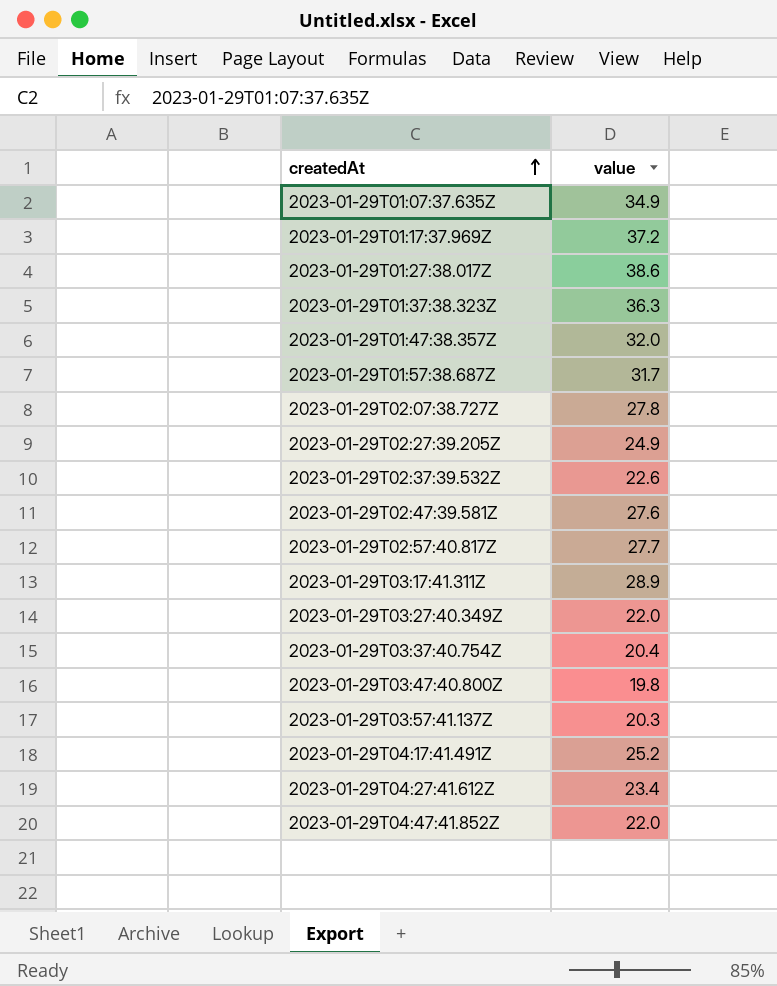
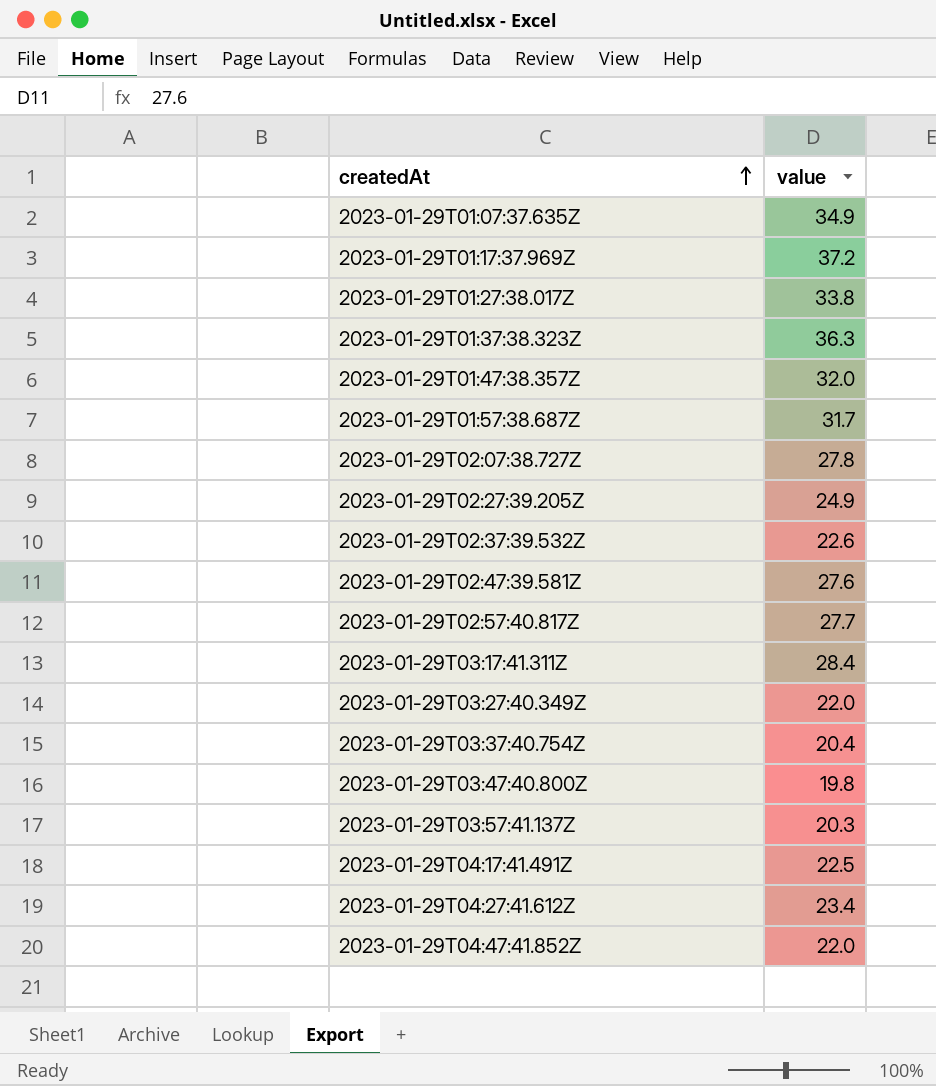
2023-01-29T01:27:38.017Z | value: 38.6 -> 33.8
2023-01-29T03:17:41.311Z | value: 28.9 -> 28.4
2023-01-29T04:17:41.491Z | value: 25.2 -> 22.5

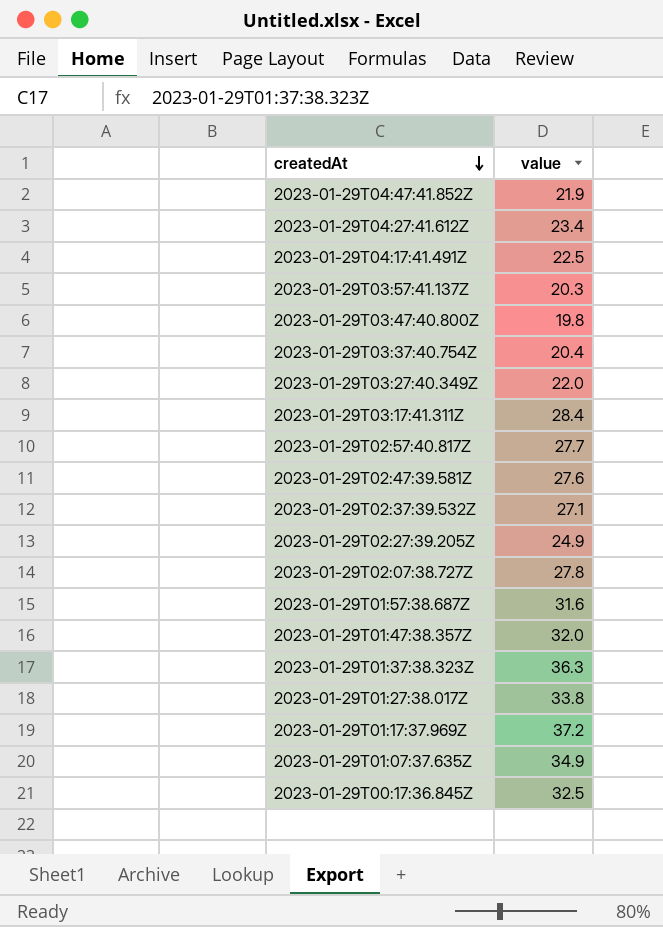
row order: createdAt ascending -> createdAt descending
2023-01-29T04:47:41.852Z | value: 22.0 -> 21.9
2023-01-29T02:37:39.532Z | value: 22.6 -> 27.1
2023-01-29T01:57:38.687Z | value: 31.7 -> 31.6
row 2023-01-29T00:17:36.845Z: none -> 32.5

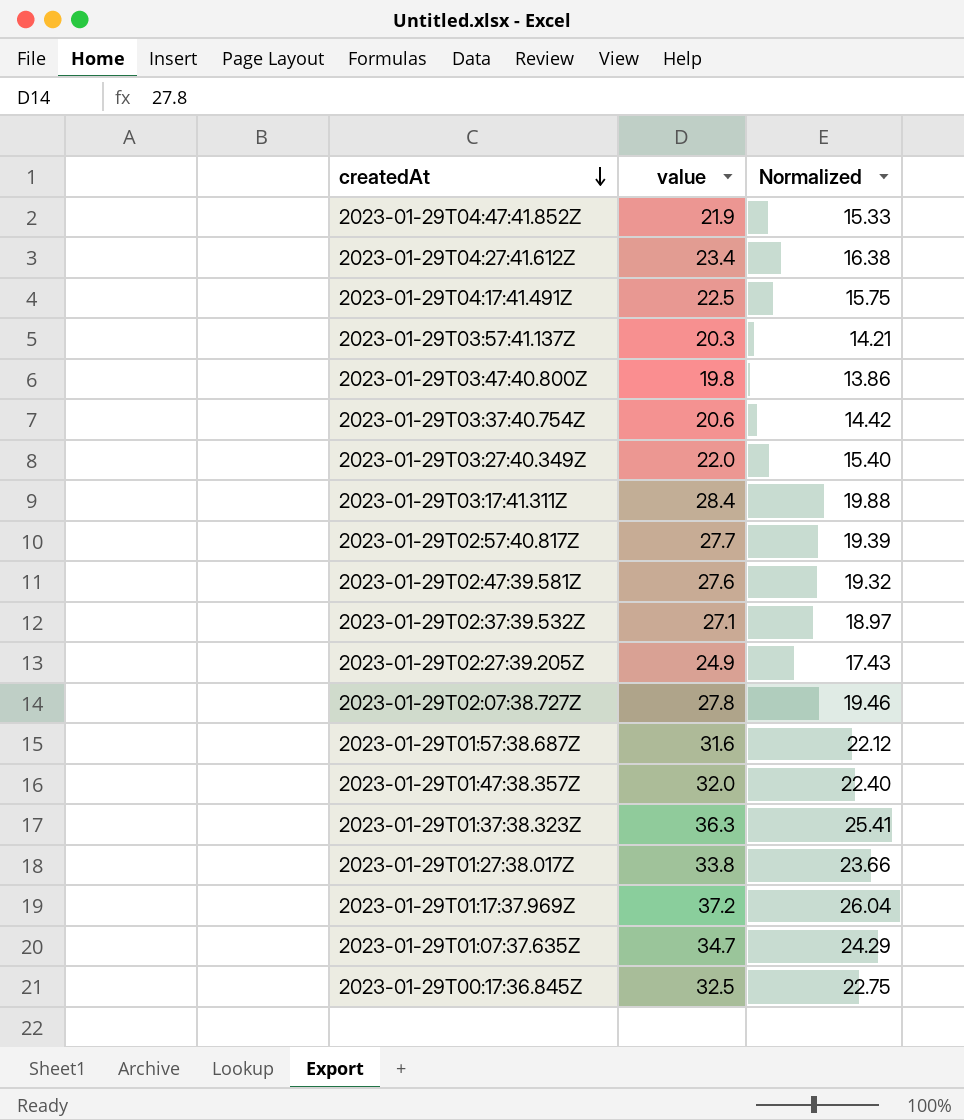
column Normalized | formula: none -> [value] * 0.7
2023-01-29T03:37:40.754Z | value: 20.4 -> 20.6
2023-01-29T01:07:37.635Z | value: 34.9 -> 34.7

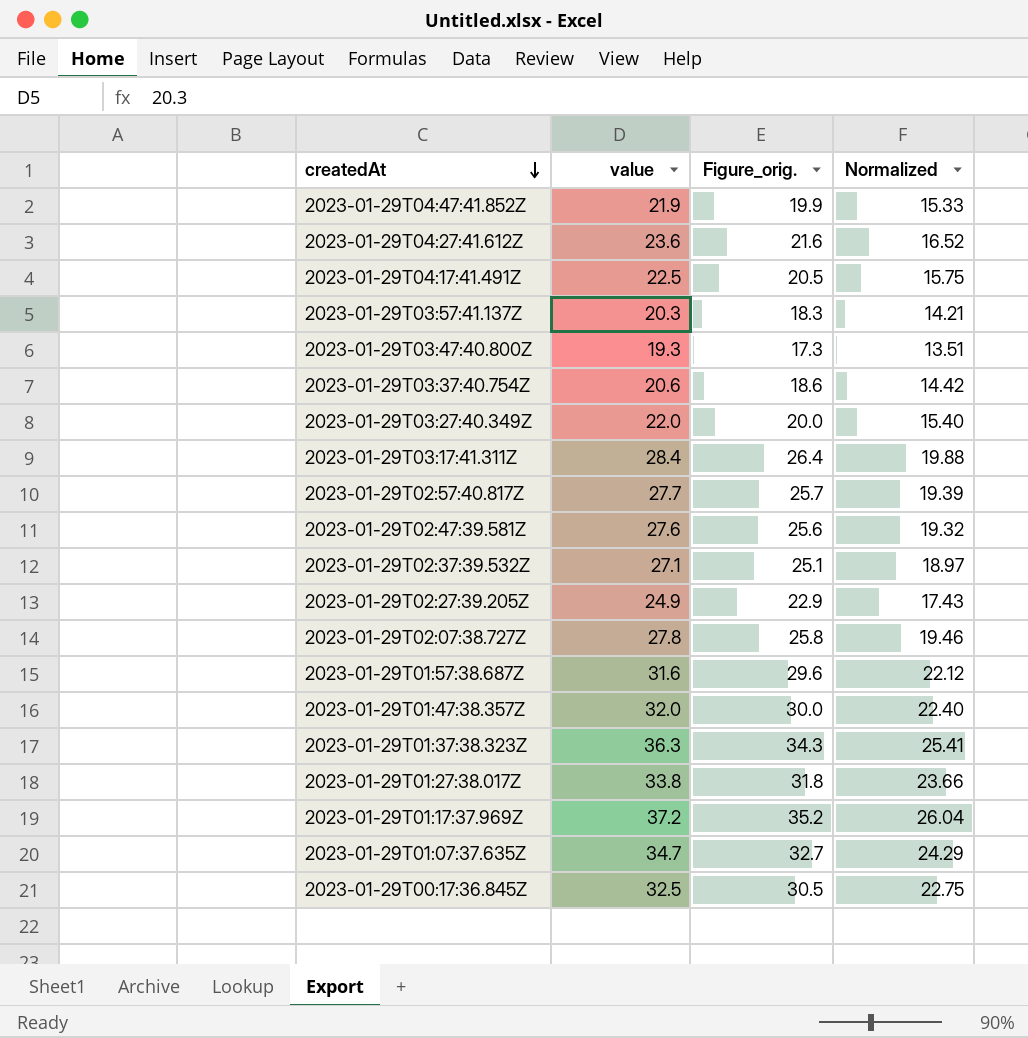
column Figure_orig. | formula: none -> [value] - 2
2023-01-29T04:27:41.612Z | value: 23.4 -> 23.6
2023-01-29T04:27:41.612Z | Normalized: 16.38 -> 16.52
2023-01-29T03:47:40.800Z | value: 19.8 -> 19.3
2023-01-29T03:47:40.800Z | Normalized: 13.86 -> 13.51

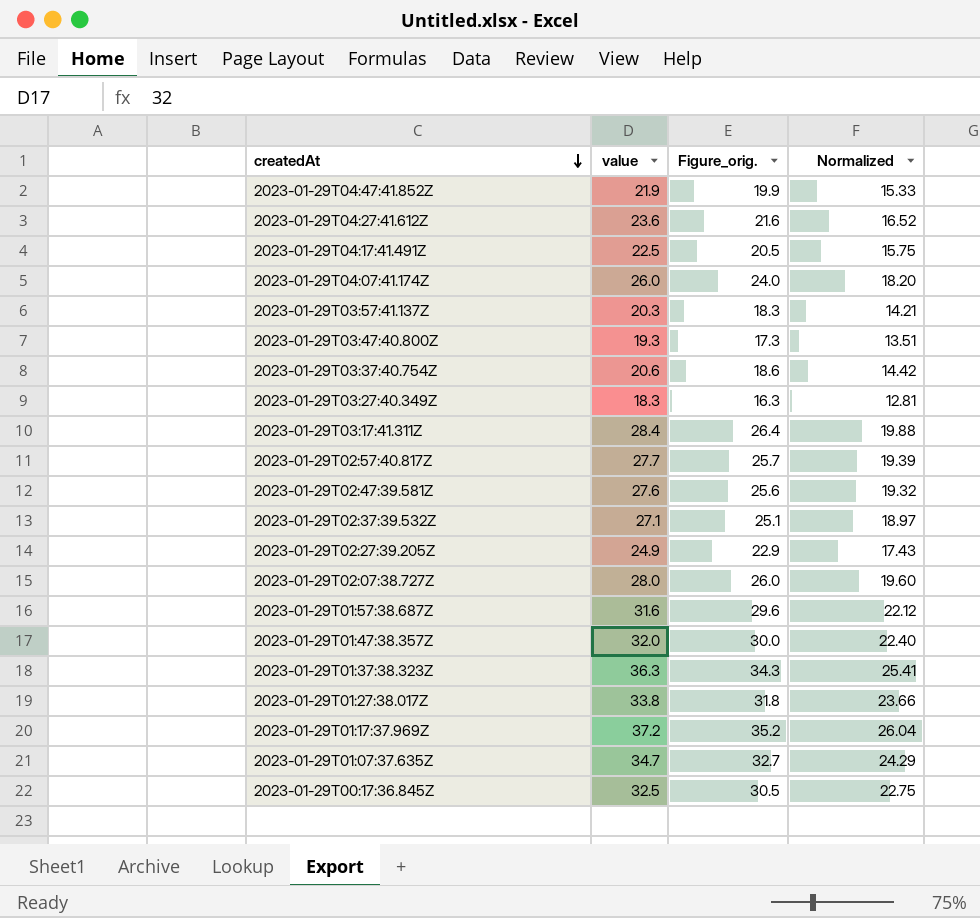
row 2023-01-29T04:07:41.174Z: none -> 26.0 | 24.0 | 18.20
2023-01-29T03:27:40.349Z | value: 22.0 -> 18.3
2023-01-29T03:27:40.349Z | Figure_orig.: 20.0 -> 16.3
2023-01-29T03:27:40.349Z | Normalized: 15.40 -> 12.81
2023-01-29T02:07:38.727Z | value: 27.8 -> 28.0
2023-01-29T02:07:38.727Z | Figure_orig.: 25.8 -> 26.0
2023-01-29T02:07:38.727Z | Normalized: 19.46 -> 19.60

